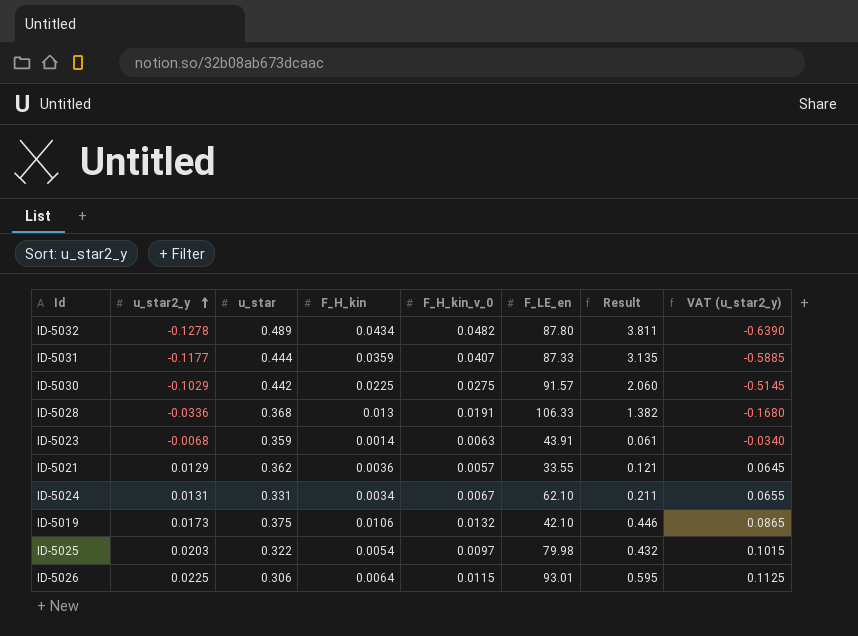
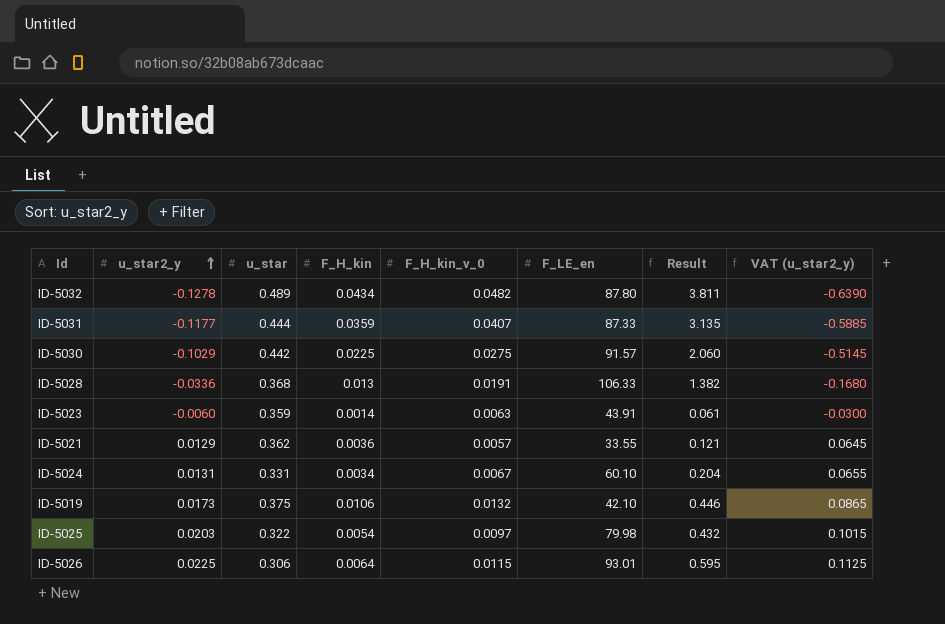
ID-5023 | u_star2_y: -0.0068 -> -0.0060
ID-5023 | VAT (u_star2_y): -0.0340 -> -0.0300
ID-5024 | F_LE_en: 62.10 -> 60.10
ID-5024 | Result: 0.211 -> 0.204

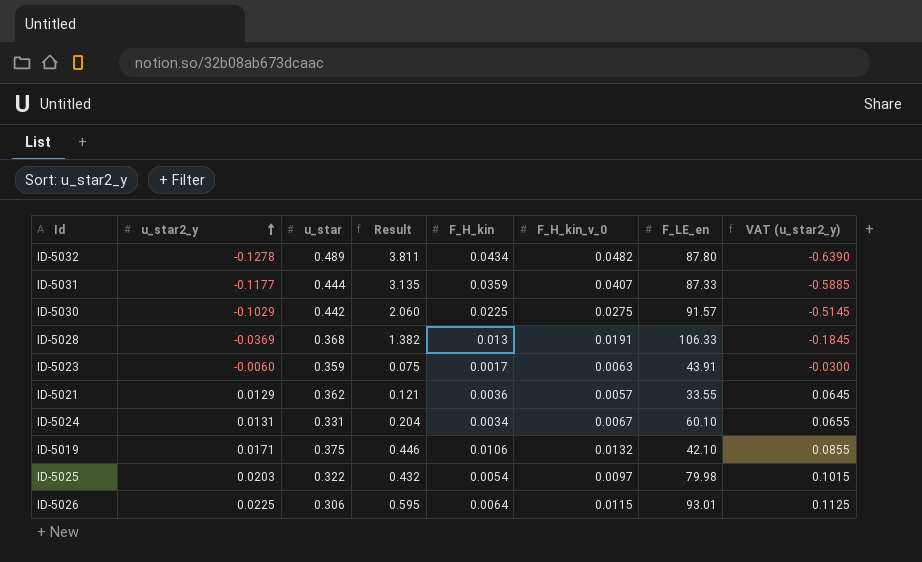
column Result | position: 7 -> 4
ID-5028 | u_star2_y: -0.0336 -> -0.0369
ID-5028 | VAT (u_star2_y): -0.1680 -> -0.1845
ID-5023 | Result: 0.061 -> 0.075
ID-5023 | F_H_kin: 0.0014 -> 0.0017
ID-5019 | u_star2_y: 0.0173 -> 0.0171
ID-5019 | VAT (u_star2_y): 0.0865 -> 0.0855

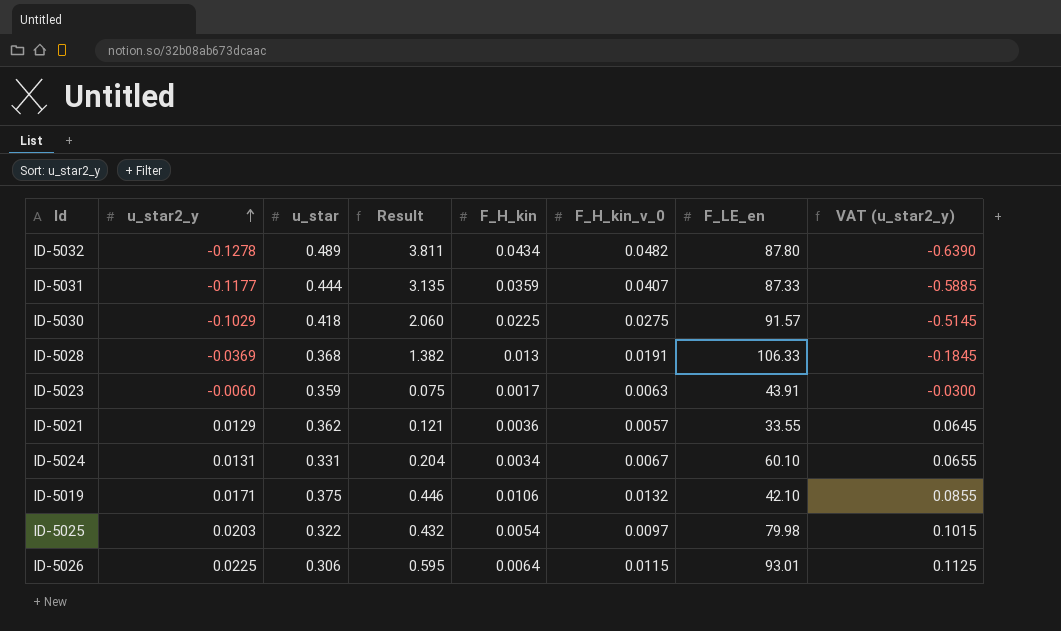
ID-5030 | u_star: 0.442 -> 0.418

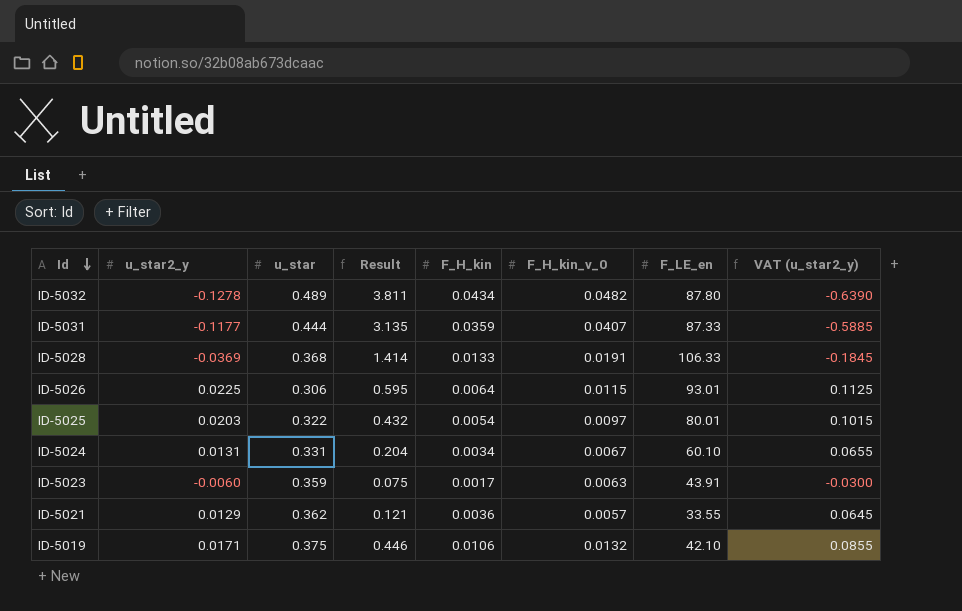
row order: u_star2_y ascending -> Id descending
row ID-5030: -0.1029 | 0.418 | 2.060 | 0.0225 | 0.0275 | 91.57 | -0.5145 -> none
ID-5028 | Result: 1.382 -> 1.414
ID-5028 | F_H_kin: 0.013 -> 0.0133
ID-5025 | F_LE_en: 79.98 -> 80.01

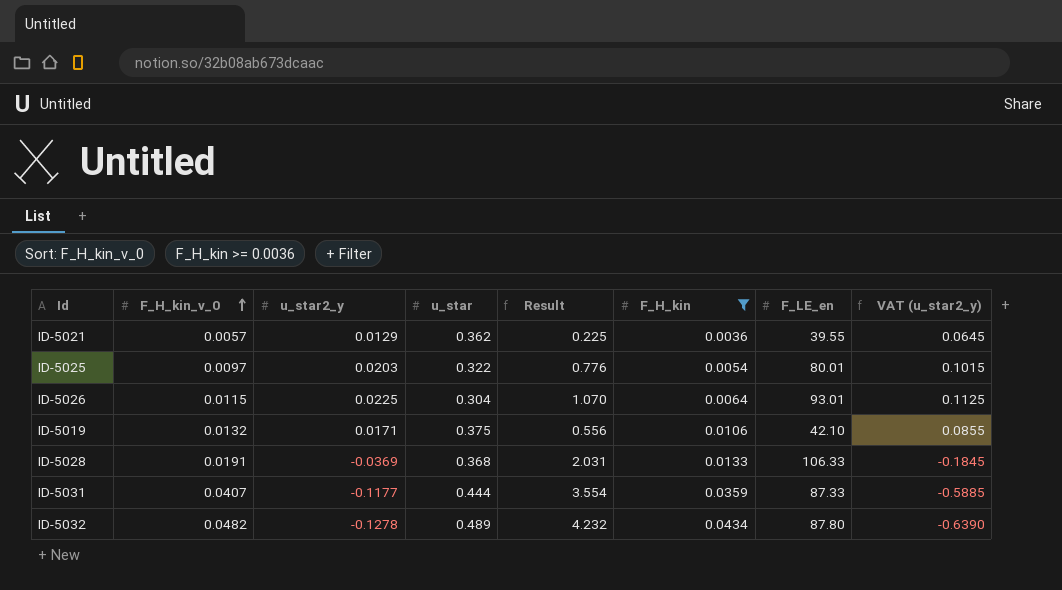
filter: none -> F_H_kin >= 0.0036
row order: Id descending -> F_H_kin_v_0 ascending
column F_H_kin_v_0 | position: 6 -> 2
column Result | formula: [F_H_kin] * [F_LE_en] -> [F_H_kin_v_0] * [F_LE_en]
ID-5021 | F_LE_en: 33.55 -> 39.55
ID-5026 | u_star: 0.306 -> 0.304

